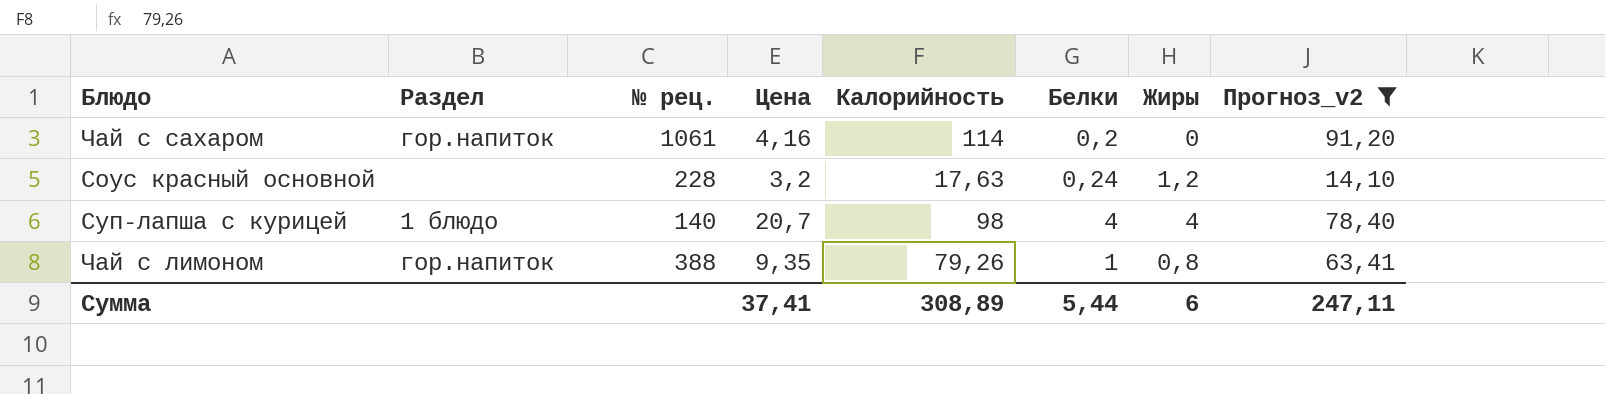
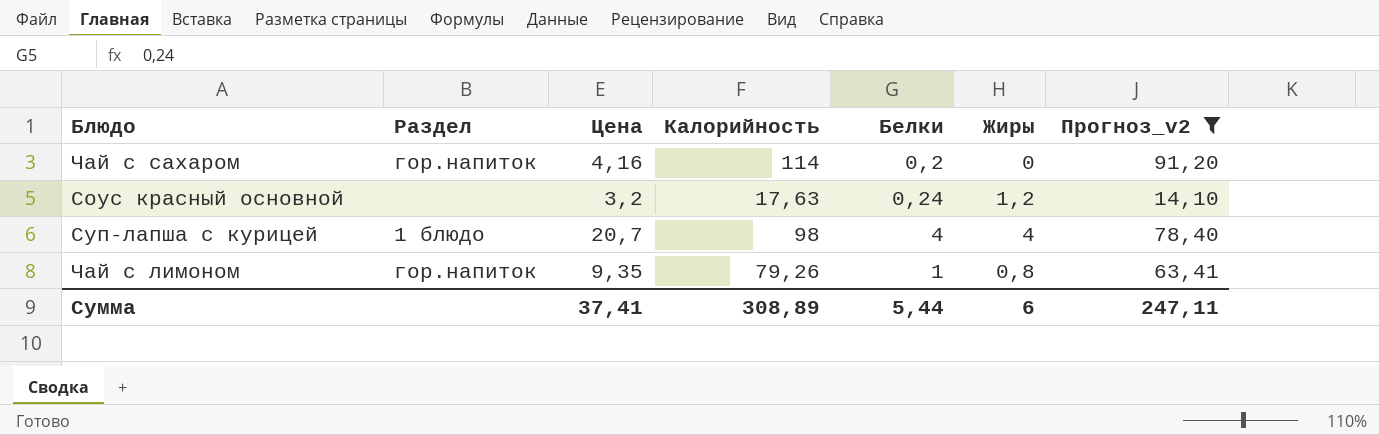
column № рец. | position: 3 -> none

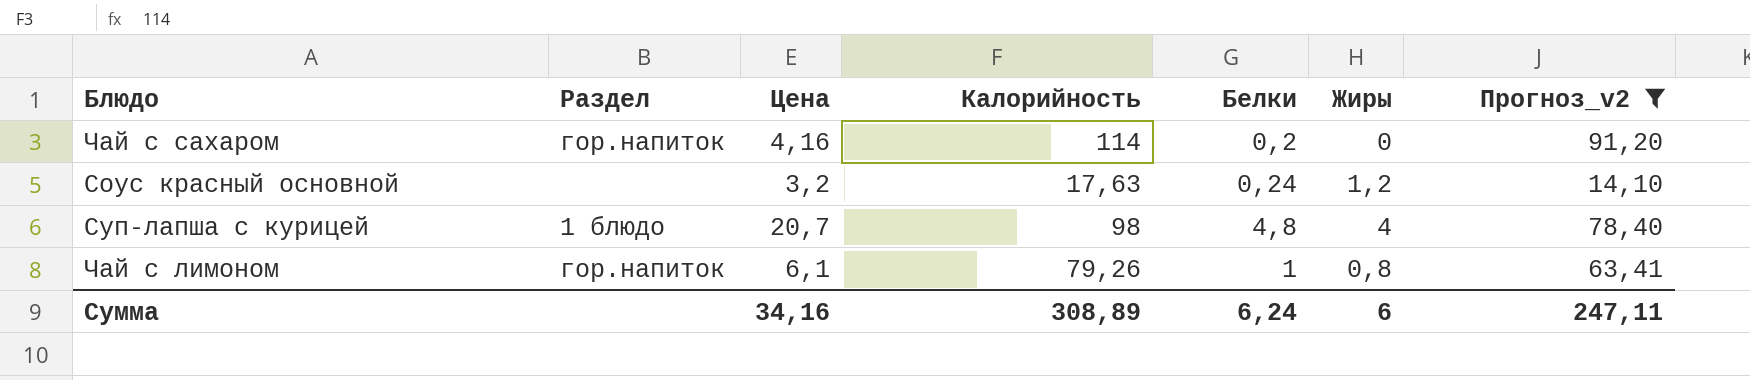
Суп-лапша с курицей | Белки: 4 -> 4,8
Чай с лимоном | Цена: 9,35 -> 6,1
Сумма | Цена: 37,41 -> 34,16
Сумма | Белки: 5,44 -> 6,24

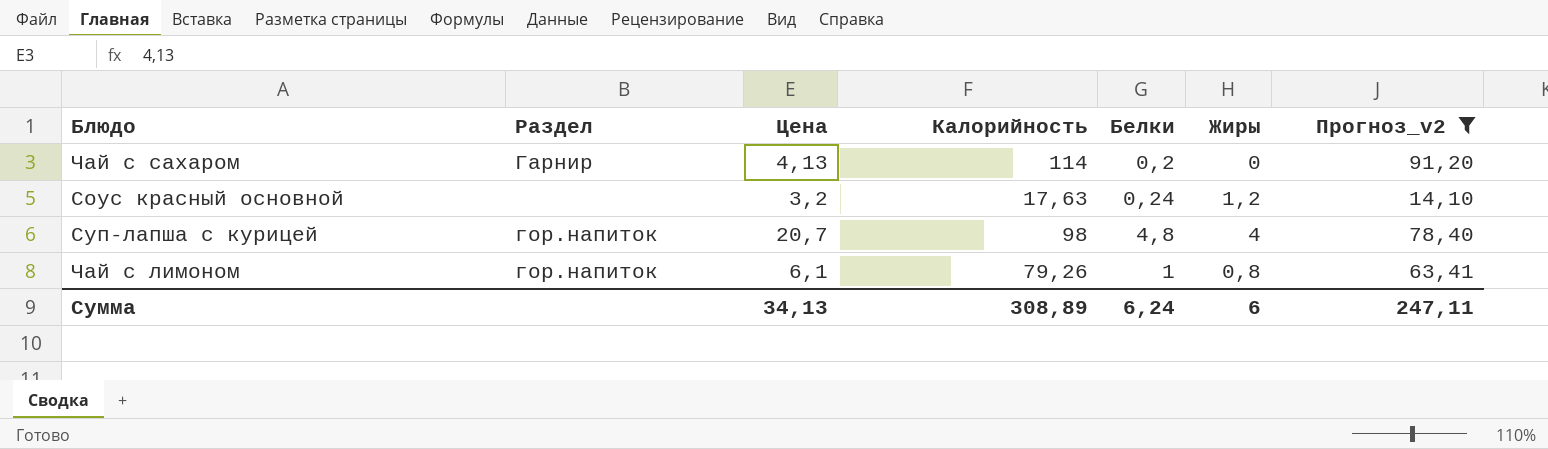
Чай с сахаром | Раздел: гор.напиток -> Гарнир
Чай с сахаром | Цена: 4,16 -> 4,13
Суп-лапша с курицей | Раздел: 1 блюдо -> гор.напиток
Сумма | Цена: 34,16 -> 34,13

